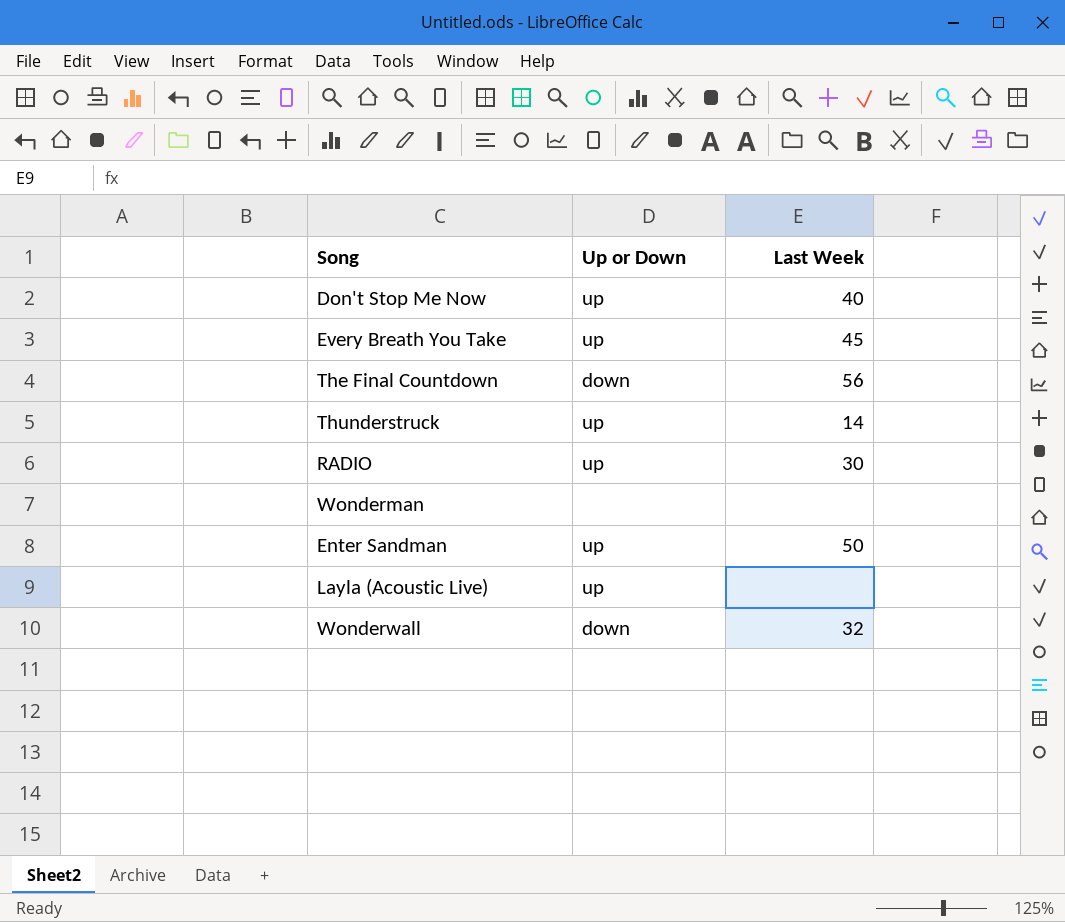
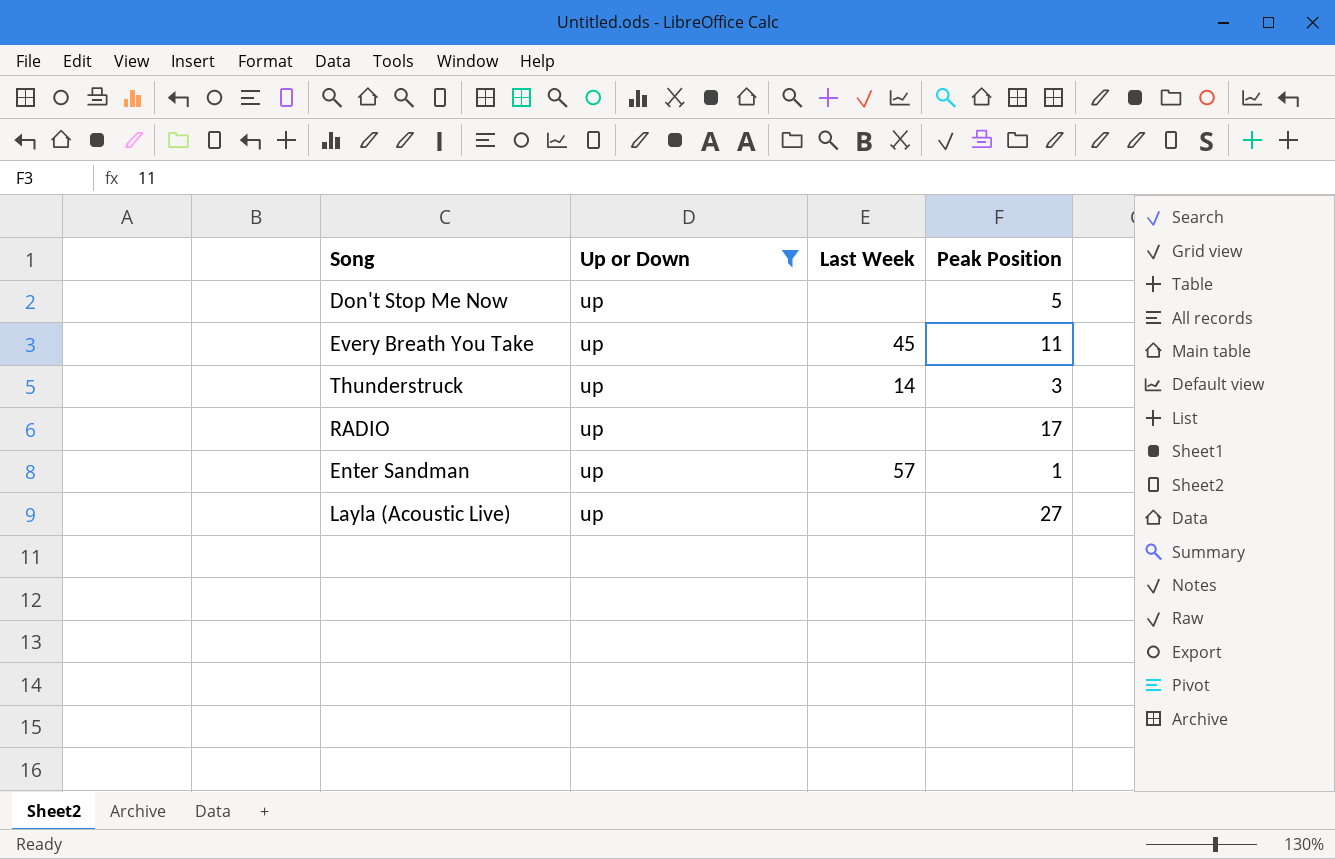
filter: none -> Up or Down = up
column Peak Position | position: none -> 4
Don't Stop Me Now | Last Week: 40 -> none
RADIO | Last Week: 30 -> none
Enter Sandman | Last Week: 50 -> 57

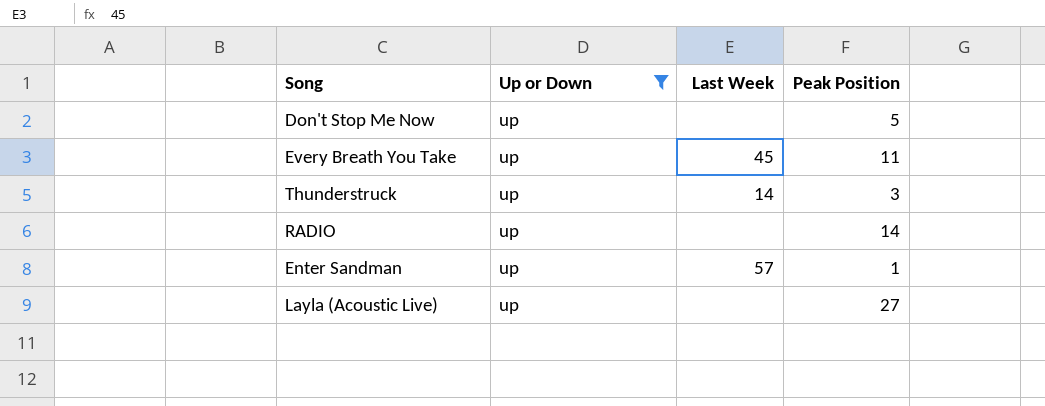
RADIO | Peak Position: 17 -> 14

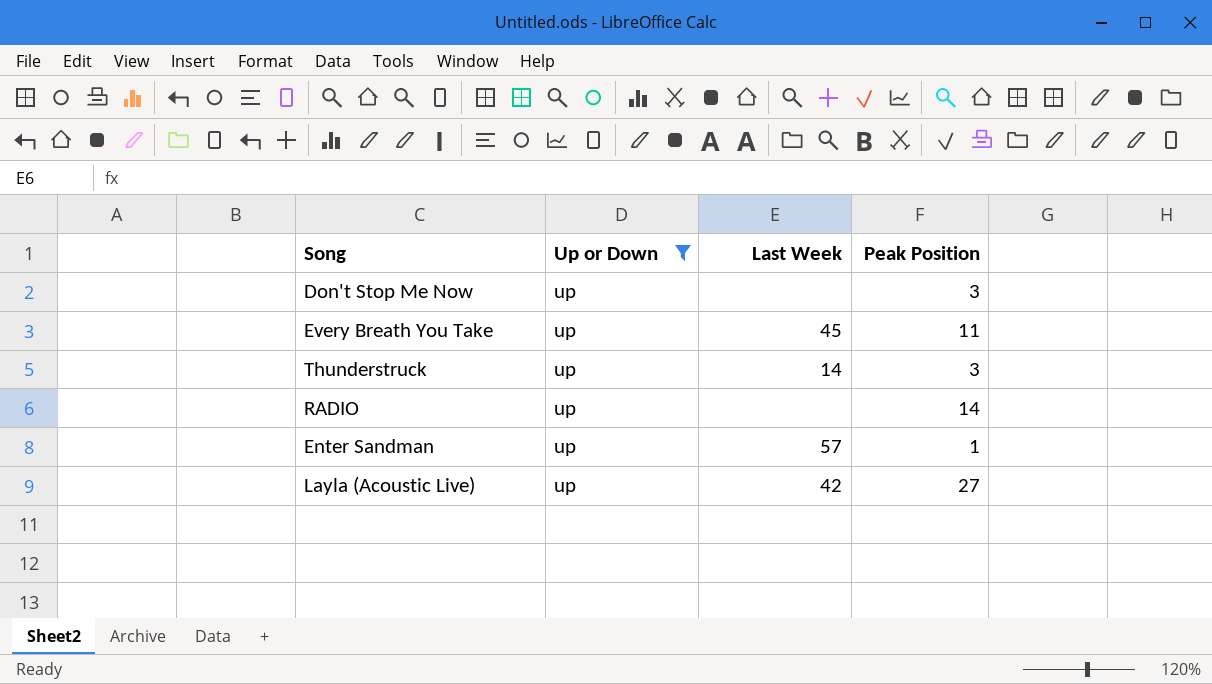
Don't Stop Me Now | Peak Position: 5 -> 3
Layla (Acoustic Live) | Last Week: none -> 42

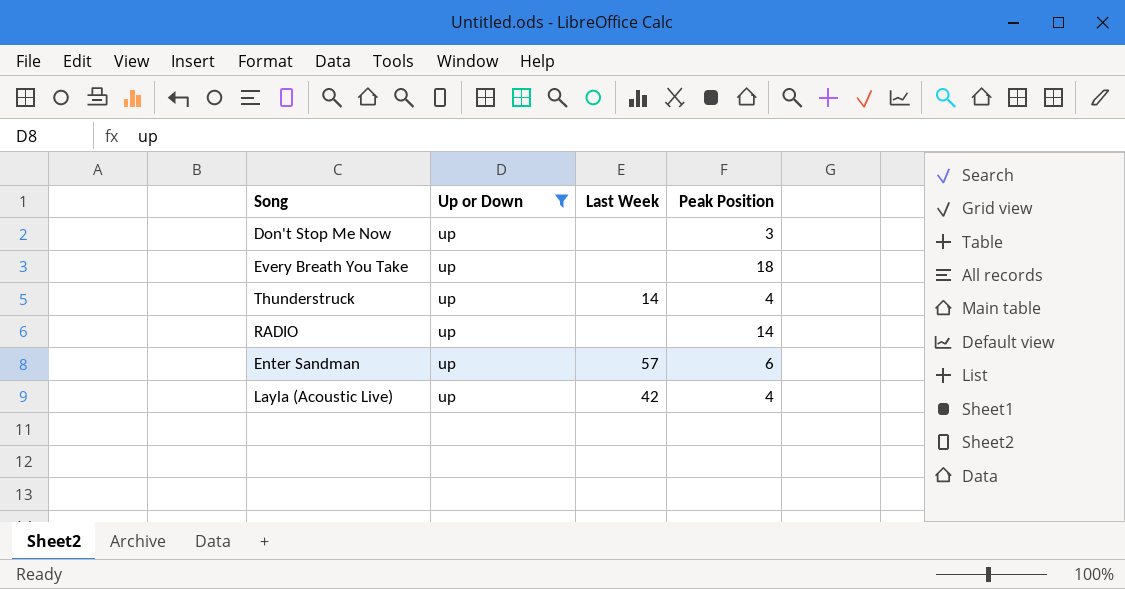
Every Breath You Take | Last Week: 45 -> none
Every Breath You Take | Peak Position: 11 -> 18
Thunderstruck | Peak Position: 3 -> 4
Enter Sandman | Peak Position: 1 -> 6
Layla (Acoustic Live) | Peak Position: 27 -> 4

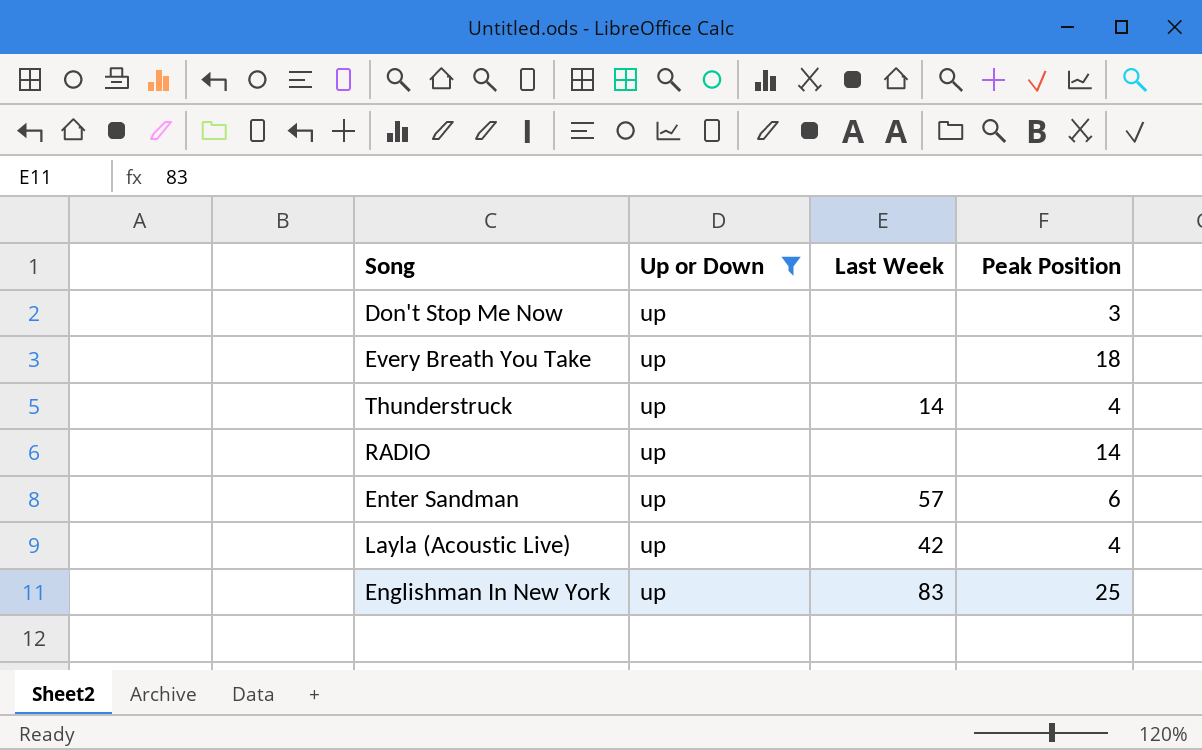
row Englishman In New York: none -> up | 83 | 25

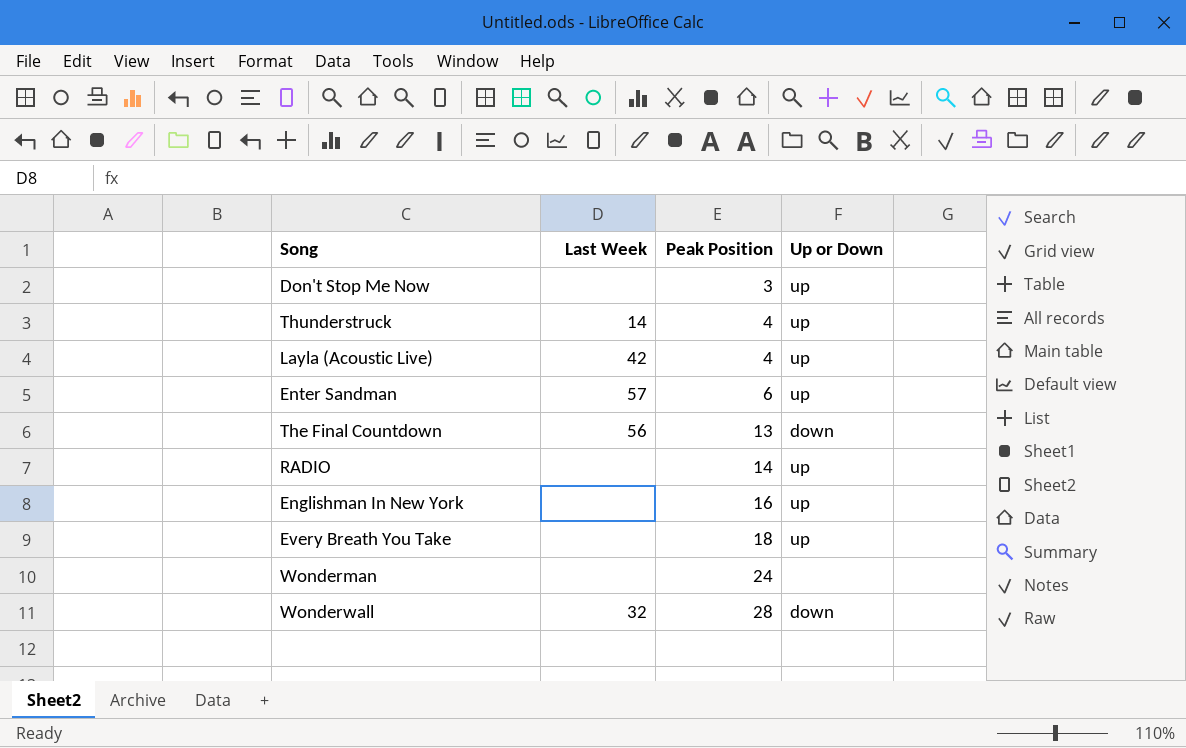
filter: Up or Down = up -> none
row order: none -> Peak Position ascending
column Up or Down | position: 2 -> 4
Englishman In New York | Last Week: 83 -> none
Englishman In New York | Peak Position: 25 -> 16

